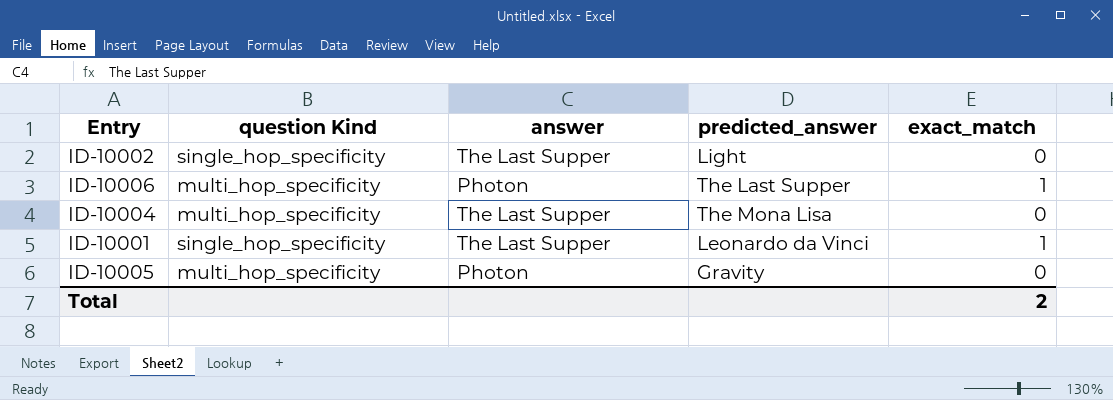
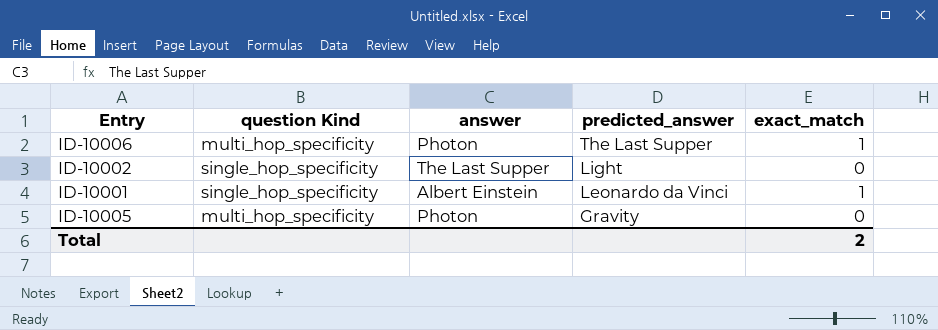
row order: none -> predicted_answer descending
row ID-10004: multi_hop_specificity | The Last Supper | The Mona Lisa | 0 -> none
ID-10001 | answer: The Last Supper -> Albert Einstein

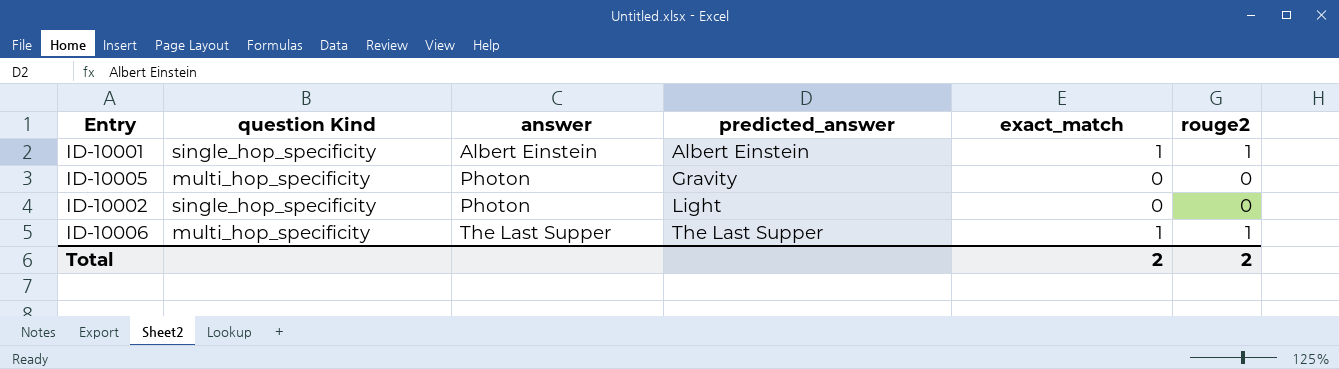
row order: predicted_answer descending -> answer ascending
column rouge2 | position: none -> 6
ID-10001 | predicted_answer: Leonardo da Vinci -> Albert Einstein
ID-10002 | answer: The Last Supper -> Photon
ID-10006 | answer: Photon -> The Last Supper

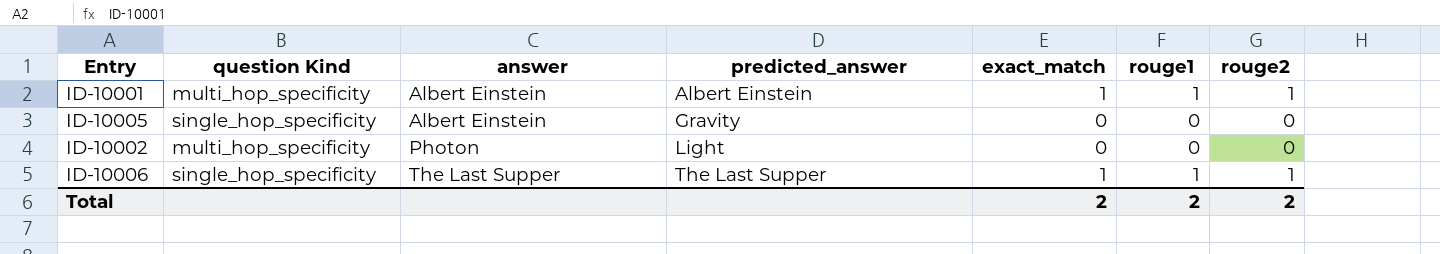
column rouge1 | position: none -> 6
ID-10001 | question Kind: single_hop_specificity -> multi_hop_specificity
ID-10005 | question Kind: multi_hop_specificity -> single_hop_specificity
ID-10005 | answer: Photon -> Albert Einstein
ID-10002 | question Kind: single_hop_specificity -> multi_hop_specificity
ID-10006 | question Kind: multi_hop_specificity -> single_hop_specificity

